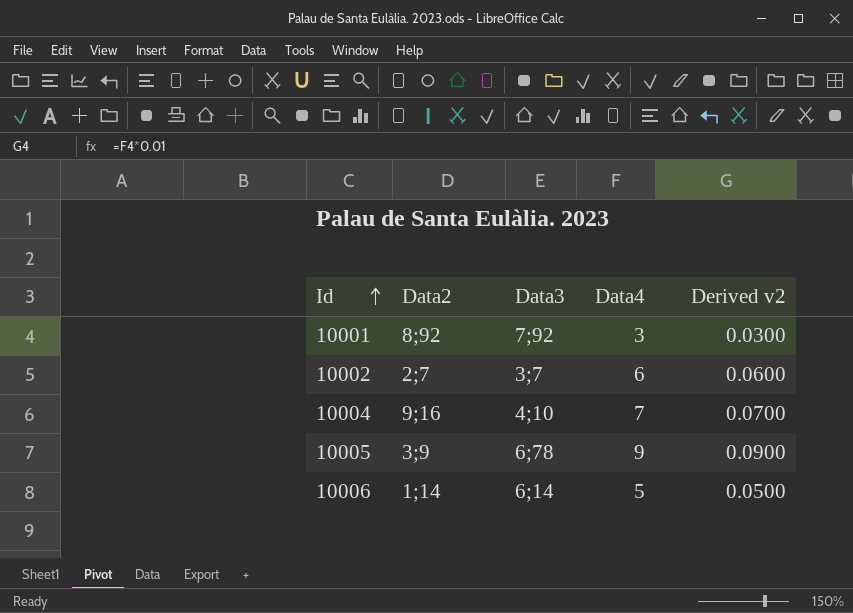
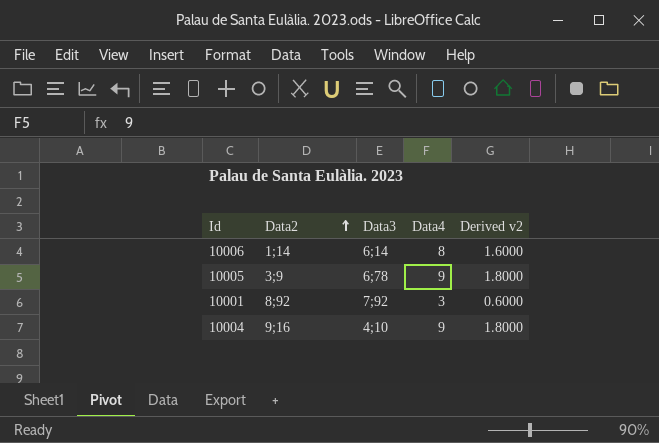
row order: Id ascending -> Data2 ascending
column Derived v2 | formula: [Data4] * 0.01 -> [Data4] * 0.2
row 10002: 2;7 | 3;7 | 6 | 0.0600 -> none
10006 | Data4: 5 -> 8
10004 | Data4: 7 -> 9

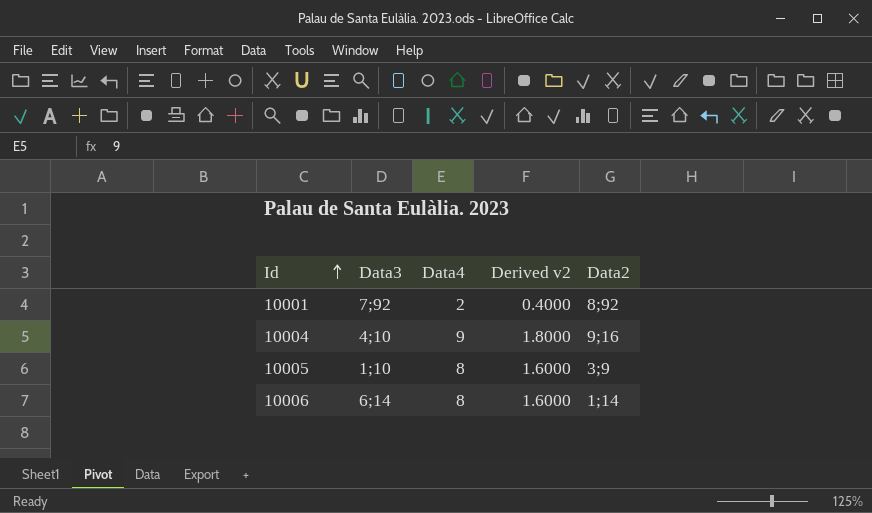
row order: Data2 ascending -> Id ascending
column Data2 | position: 2 -> 5
10001 | Data4: 3 -> 2
10001 | Derived v2: 0.6000 -> 0.4000
10005 | Data3: 6;78 -> 1;10
10005 | Data4: 9 -> 8
10005 | Derived v2: 1.8000 -> 1.6000

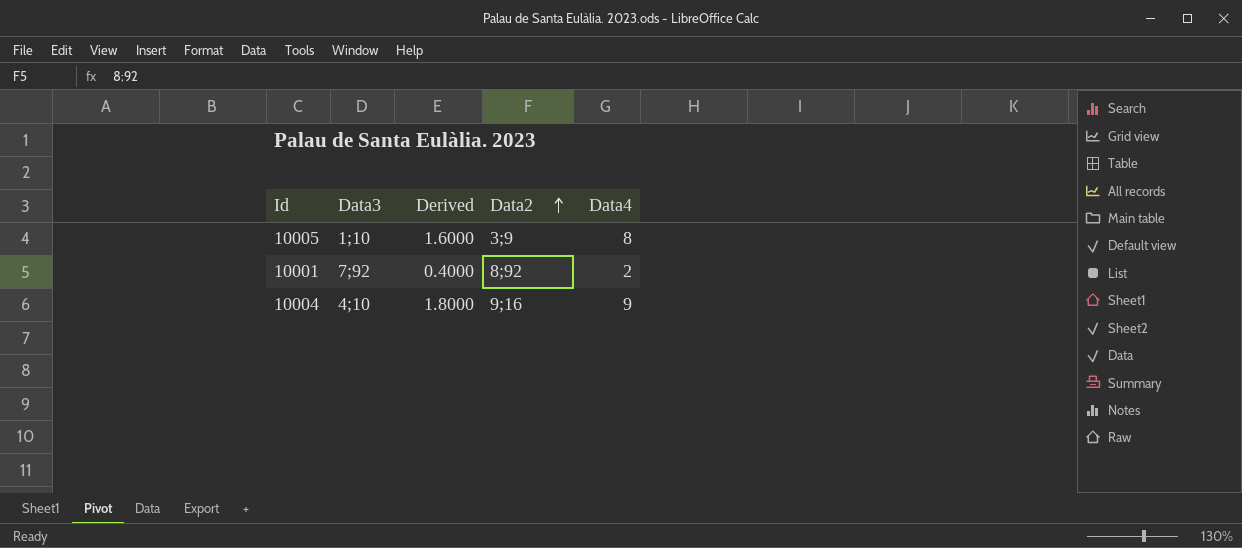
row order: Id ascending -> Data2 ascending
column name: Derived v2 -> Derived
column Data4 | position: 3 -> 5
row 10006: 6;14 | 8 | 1.6000 | 1;14 -> none

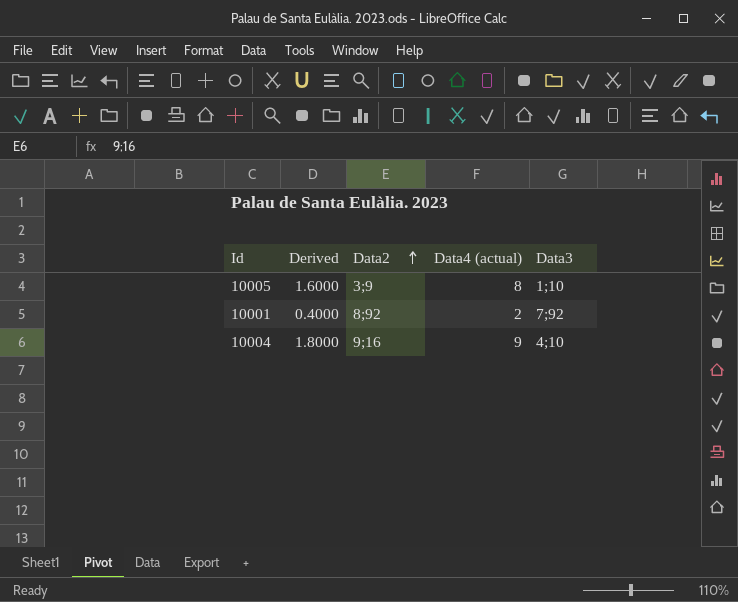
column name: Data4 -> Data4 (actual)
column Data3 | position: 2 -> 5

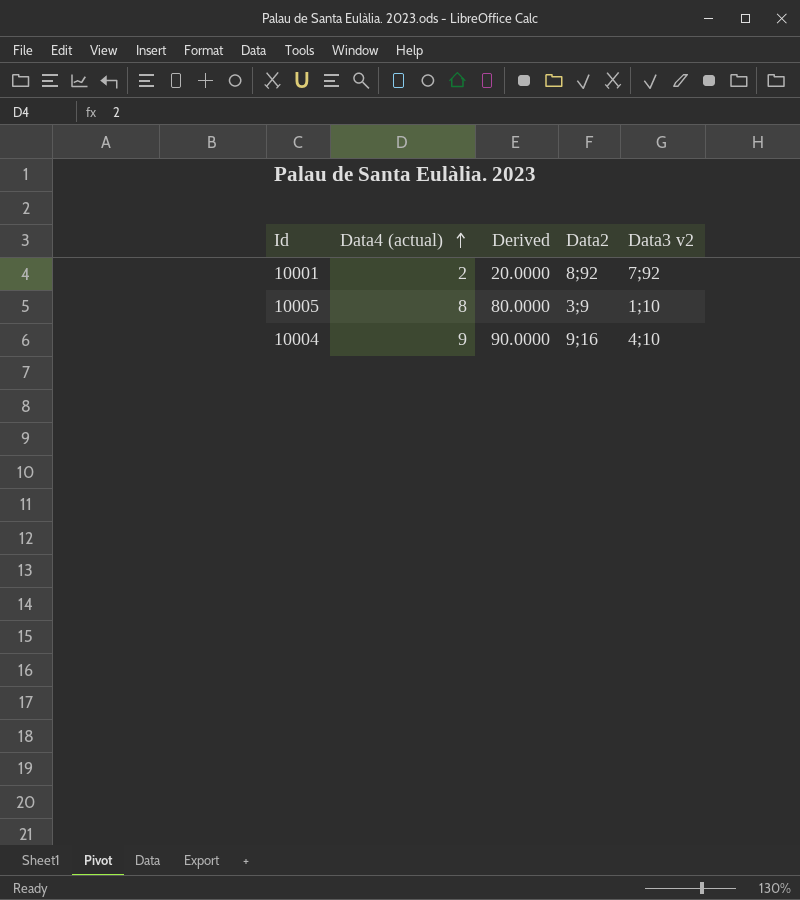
row order: Data2 ascending -> Data4 (actual) ascending
column Data4 (actual) | position: 4 -> 2
column Derived | formula: [Data4 (actual)] * 0.2 -> [Data4 (actual)] * 10
column name: Data3 -> Data3 v2

